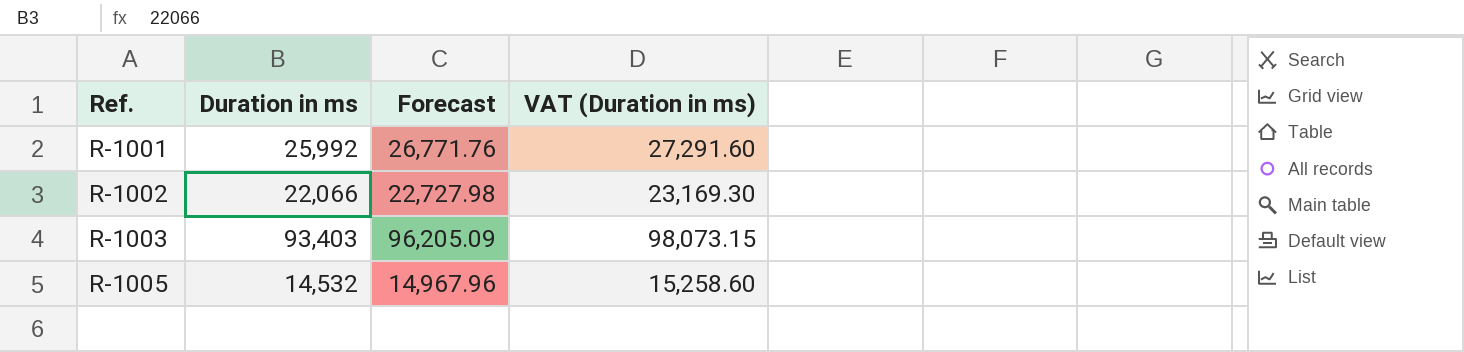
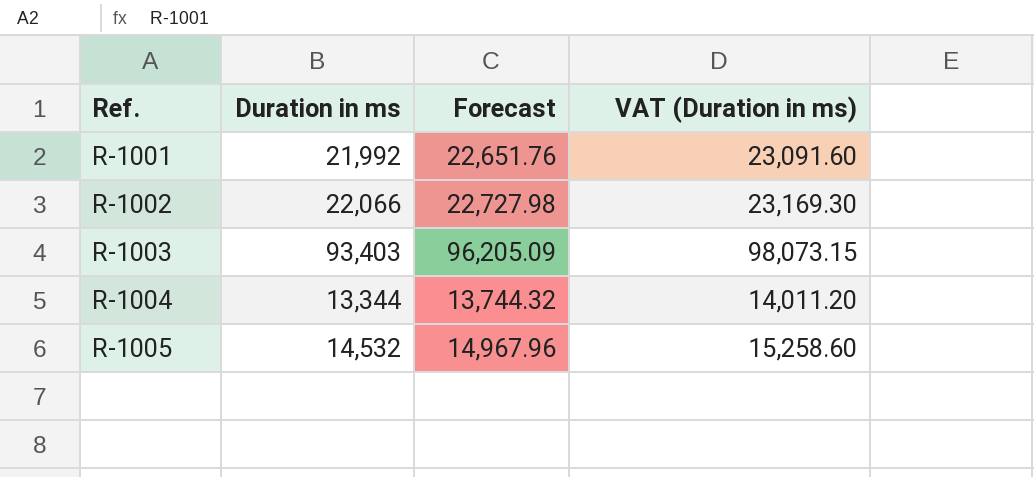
R-1001 | Duration in ms: 25,992 -> 21,992
R-1001 | Forecast: 26,771.76 -> 22,651.76
R-1001 | VAT (Duration in ms): 27,291.60 -> 23,091.60
row R-1004: none -> 13,344 | 13,744.32 | 14,011.20

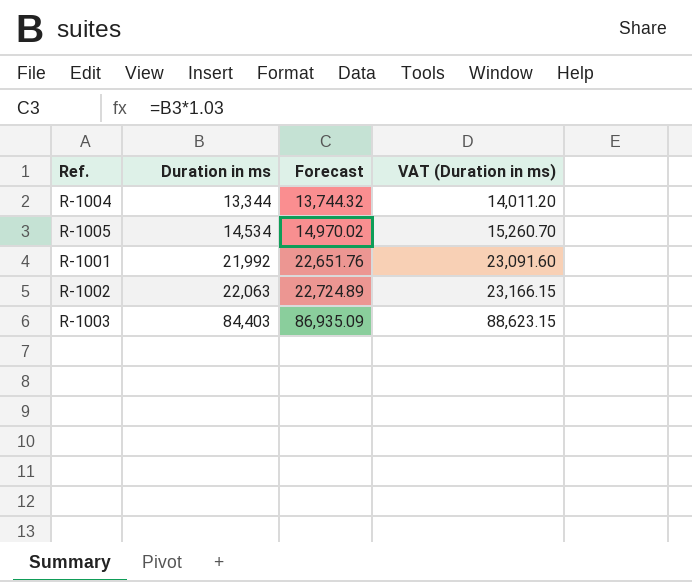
row order: Ref. ascending -> Duration in ms ascending
R-1005 | Duration in ms: 14,532 -> 14,534
R-1005 | Forecast: 14,967.96 -> 14,970.02
R-1005 | VAT (Duration in ms): 15,258.60 -> 15,260.70
R-1002 | Duration in ms: 22,066 -> 22,063
R-1002 | Forecast: 22,727.98 -> 22,724.89
R-1002 | VAT (Duration in ms): 23,169.30 -> 23,166.15
R-1003 | Duration in ms: 93,403 -> 84,403
R-1003 | Forecast: 96,205.09 -> 86,935.09
R-1003 | VAT (Duration in ms): 98,073.15 -> 88,623.15

